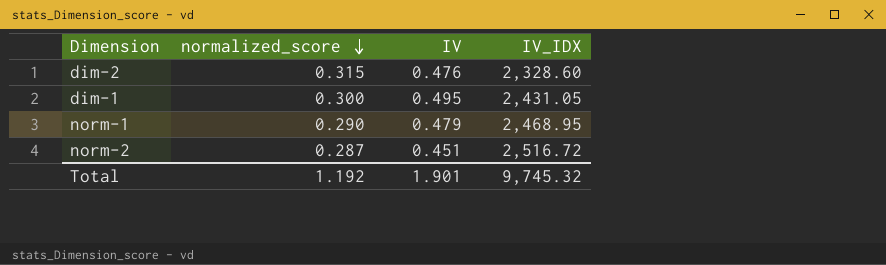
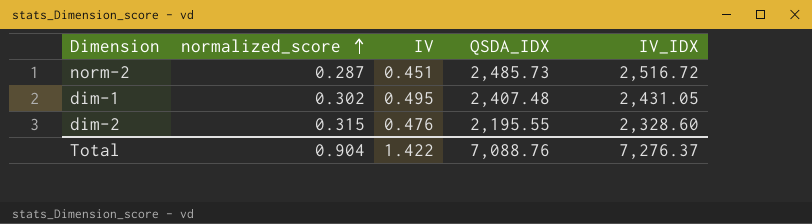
row order: normalized_score descending -> normalized_score ascending
column QSDA_IDX | position: none -> 4
row norm-1: 0.290 | 0.479 | 2,468.95 -> none
dim-1 | normalized_score: 0.300 -> 0.302
Total | normalized_score: 1.192 -> 0.904
Total | IV: 1.901 -> 1.422
Total | IV_IDX: 9,745.32 -> 7,276.37

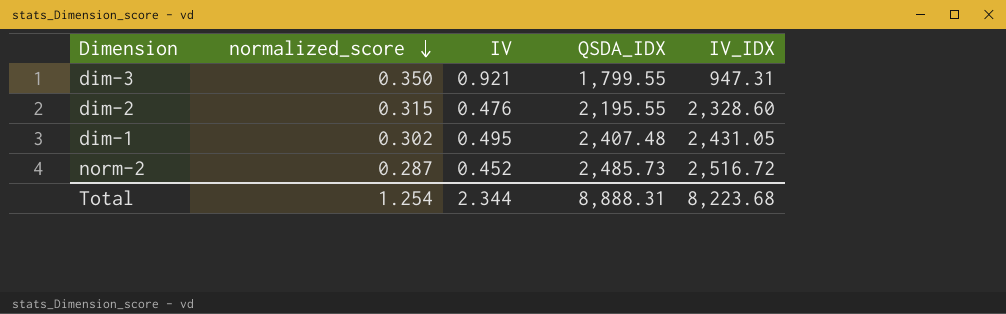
row order: normalized_score ascending -> normalized_score descending
row dim-3: none -> 0.350 | 0.921 | 1,799.55 | 947.31
norm-2 | IV: 0.451 -> 0.452
Total | normalized_score: 0.904 -> 1.254
Total | IV: 1.422 -> 2.344
Total | QSDA_IDX: 7,088.76 -> 8,888.31
Total | IV_IDX: 7,276.37 -> 8,223.68

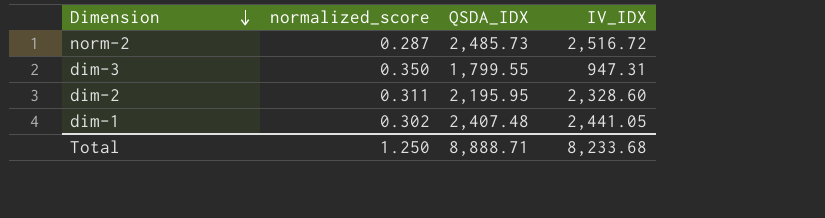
row order: normalized_score descending -> Dimension descending
column IV | position: 3 -> none
dim-2 | normalized_score: 0.315 -> 0.311
dim-2 | QSDA_IDX: 2,195.55 -> 2,195.95
dim-1 | IV_IDX: 2,431.05 -> 2,441.05
Total | normalized_score: 1.254 -> 1.250
Total | QSDA_IDX: 8,888.31 -> 8,888.71
Total | IV_IDX: 8,223.68 -> 8,233.68

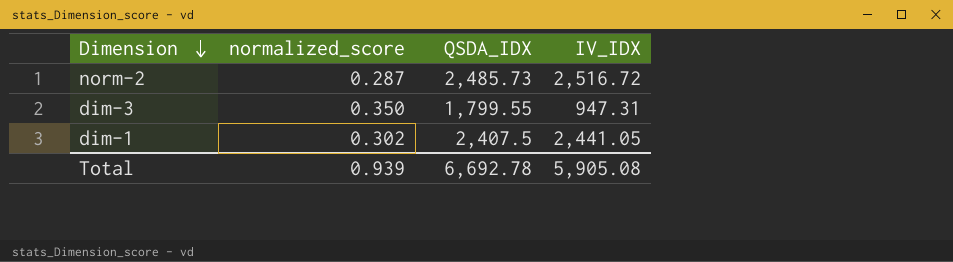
row dim-2: 0.311 | 2,195.95 | 2,328.60 -> none
dim-1 | QSDA_IDX: 2,407.48 -> 2,407.5
Total | normalized_score: 1.250 -> 0.939
Total | QSDA_IDX: 8,888.71 -> 6,692.78
Total | IV_IDX: 8,233.68 -> 5,905.08

